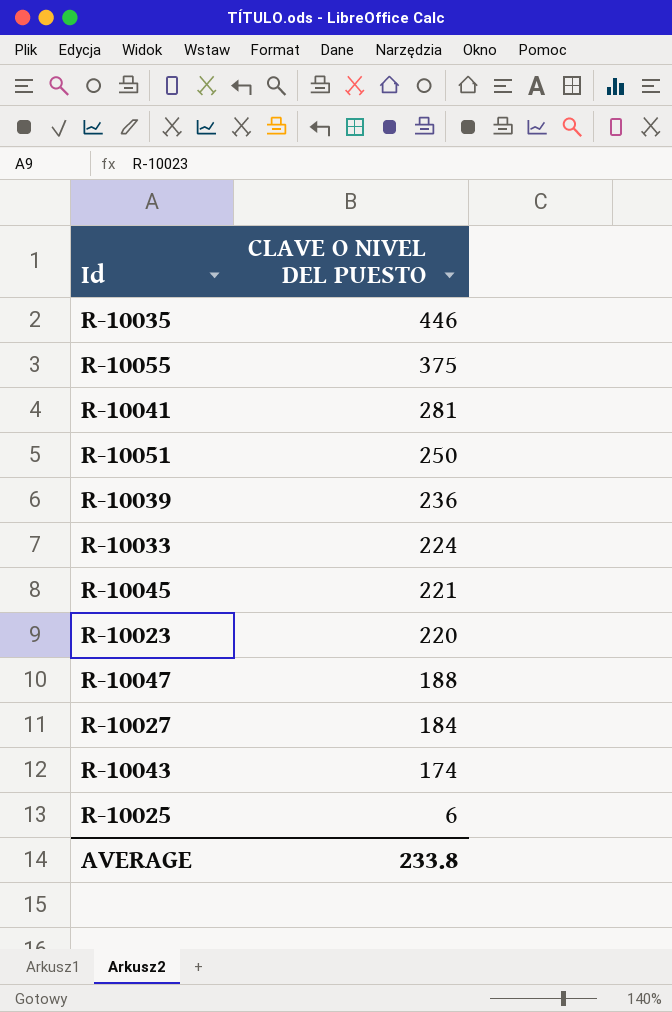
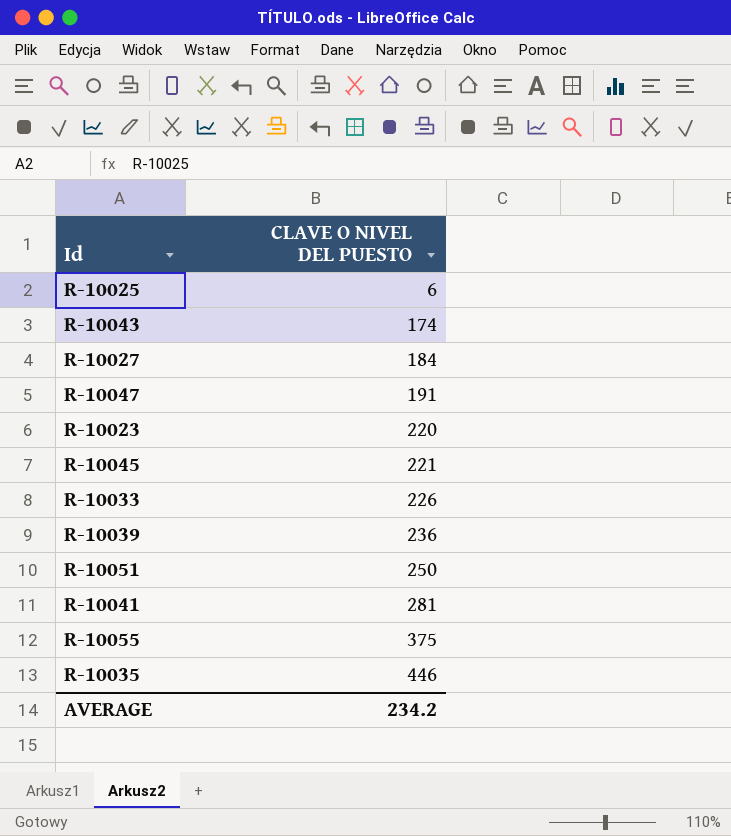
row order: CLAVE O NIVEL DEL PUESTO descending -> CLAVE O NIVEL DEL PUESTO ascending
R-10047 | CLAVE O NIVEL DEL PUESTO: 188 -> 191
R-10033 | CLAVE O NIVEL DEL PUESTO: 224 -> 226
AVERAGE | CLAVE O NIVEL DEL PUESTO: 233.8 -> 234.2

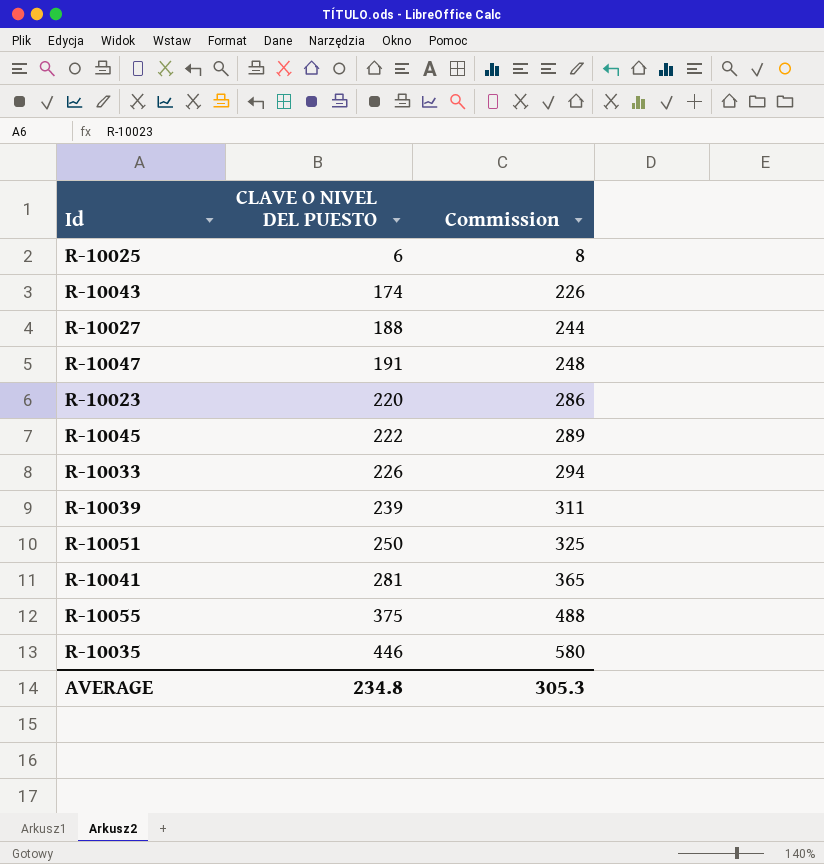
column Commission | formula: none -> [CLAVE O NIVEL DEL PUESTO] * 1.3
R-10027 | CLAVE O NIVEL DEL PUESTO: 184 -> 188
R-10045 | CLAVE O NIVEL DEL PUESTO: 221 -> 222
R-10039 | CLAVE O NIVEL DEL PUESTO: 236 -> 239
AVERAGE | CLAVE O NIVEL DEL PUESTO: 234.2 -> 234.8

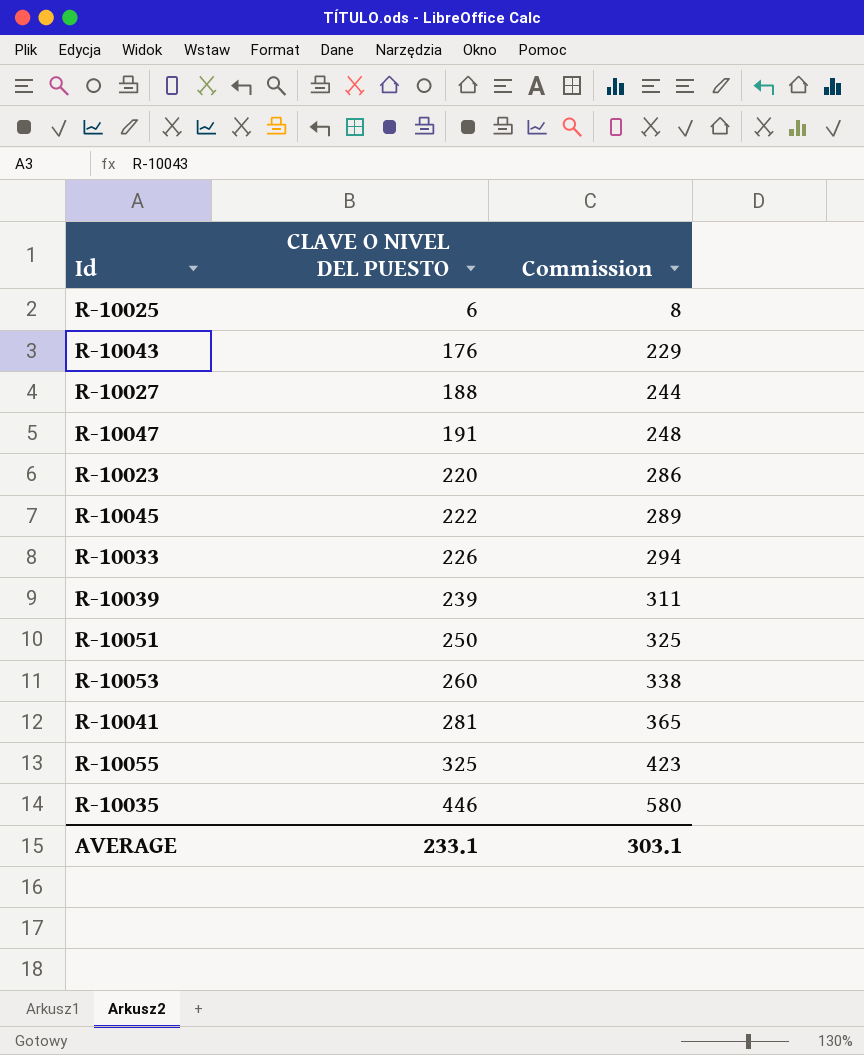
R-10043 | CLAVE O NIVEL DEL PUESTO: 174 -> 176
R-10043 | Commission: 226 -> 229
row R-10053: none -> 260 | 338
R-10055 | CLAVE O NIVEL DEL PUESTO: 375 -> 325
R-10055 | Commission: 488 -> 423
AVERAGE | CLAVE O NIVEL DEL PUESTO: 234.8 -> 233.1
AVERAGE | Commission: 305.3 -> 303.1

